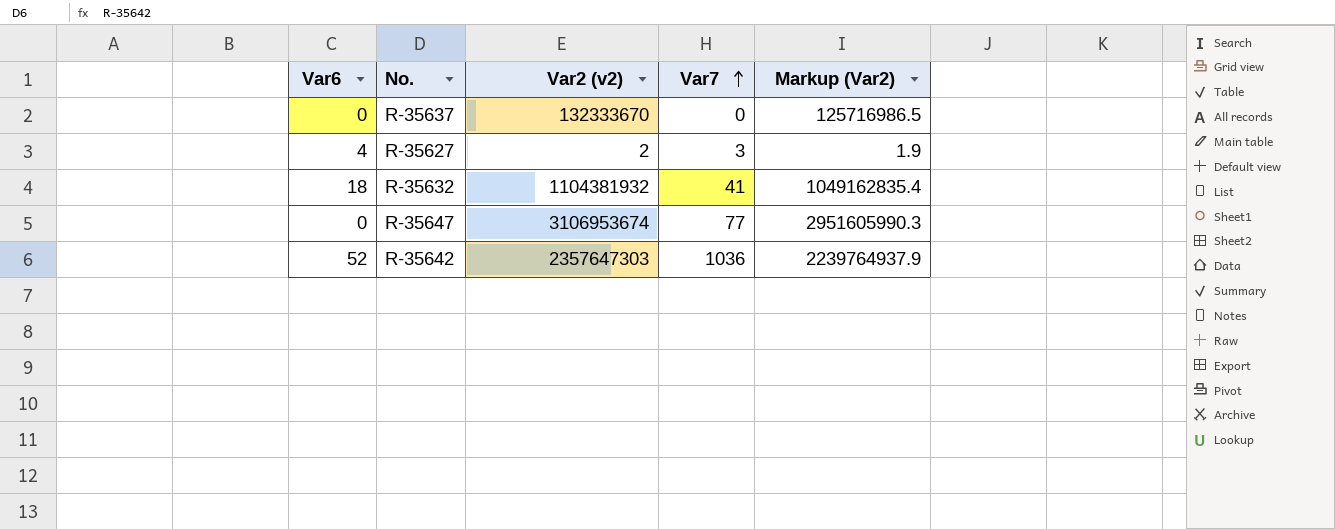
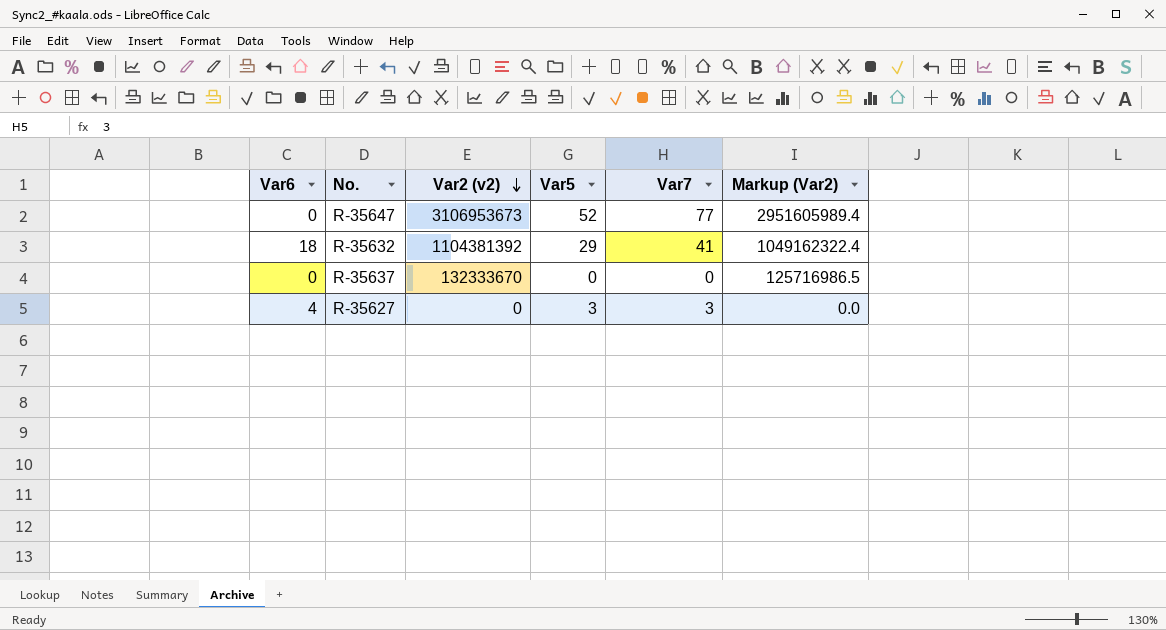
row order: Var7 ascending -> Var2 (v2) descending
column Var5 | position: none -> 4
row R-35642: 52 | 2357647303 | 1036 | 2239764937.9 -> none
R-35647 | Var2 (v2): 3106953674 -> 3106953673
R-35647 | Markup (Var2): 2951605990.3 -> 2951605989.4
R-35632 | Var2 (v2): 1104381932 -> 1104381392
R-35632 | Markup (Var2): 1049162835.4 -> 1049162322.4
R-35627 | Var2 (v2): 2 -> 0
R-35627 | Markup (Var2): 1.9 -> 0.0

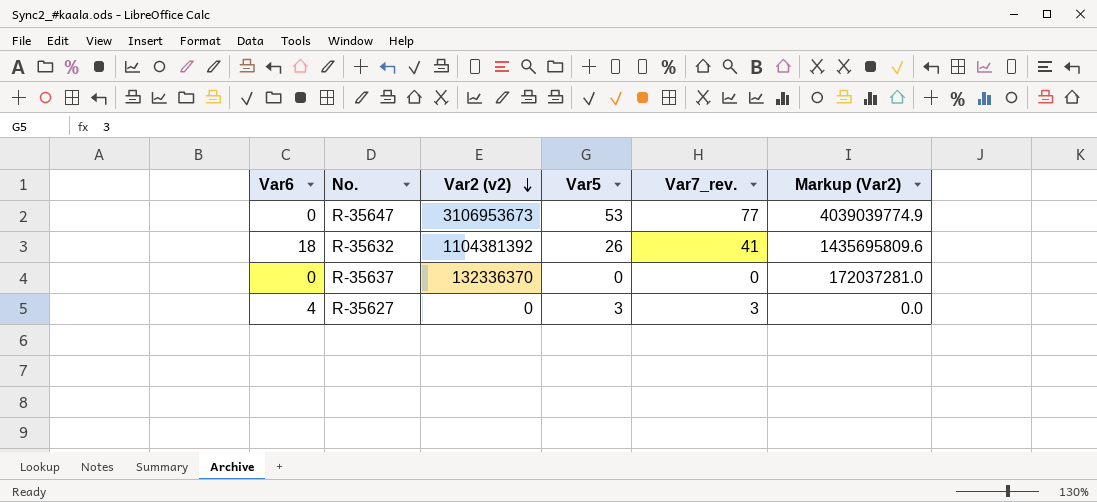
column name: Var7 -> Var7_rev.
column Markup (Var2) | formula: [Var2 (v2)] * 0.95 -> [Var2 (v2)] * 1.3
R-35647 | Var5: 52 -> 53
R-35632 | Var5: 29 -> 26
R-35637 | Var2 (v2): 132333670 -> 132336370

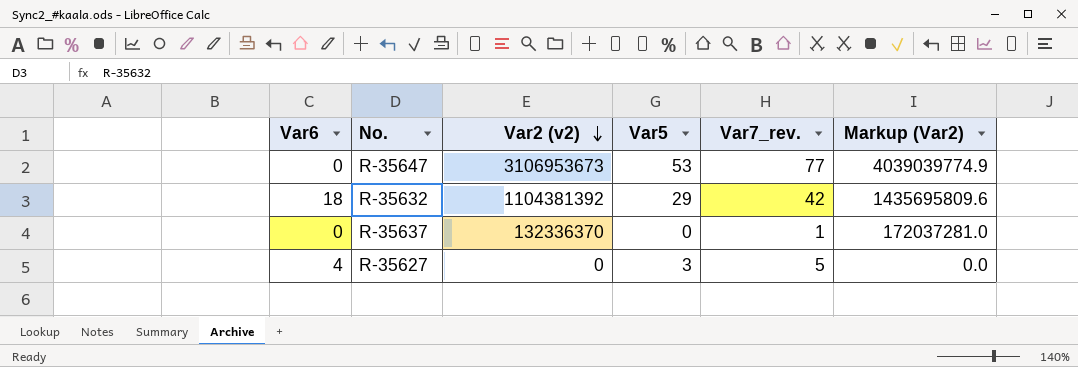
R-35632 | Var5: 26 -> 29
R-35632 | Var7_rev.: 41 -> 42
R-35637 | Var7_rev.: 0 -> 1
R-35627 | Var7_rev.: 3 -> 5

